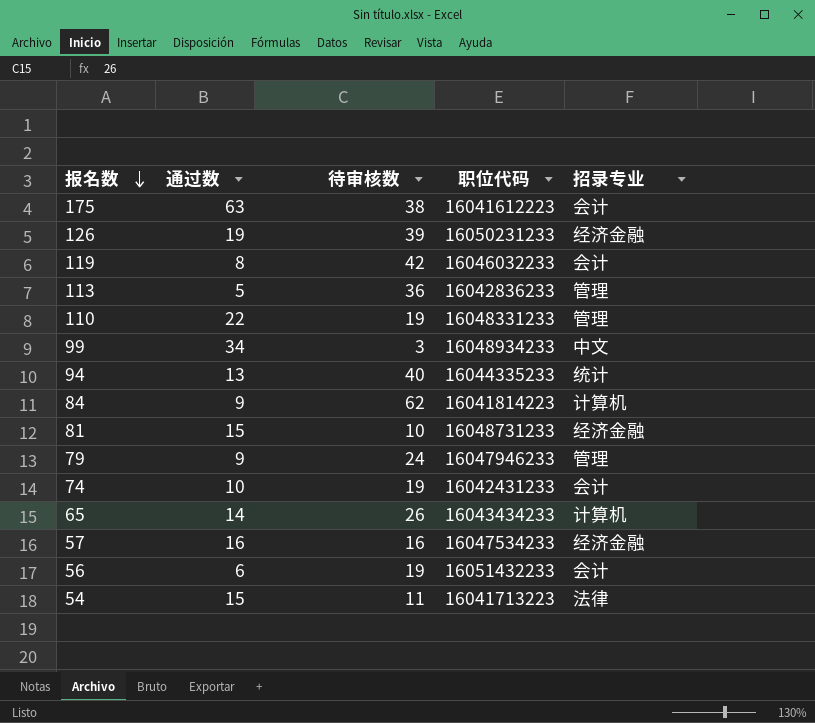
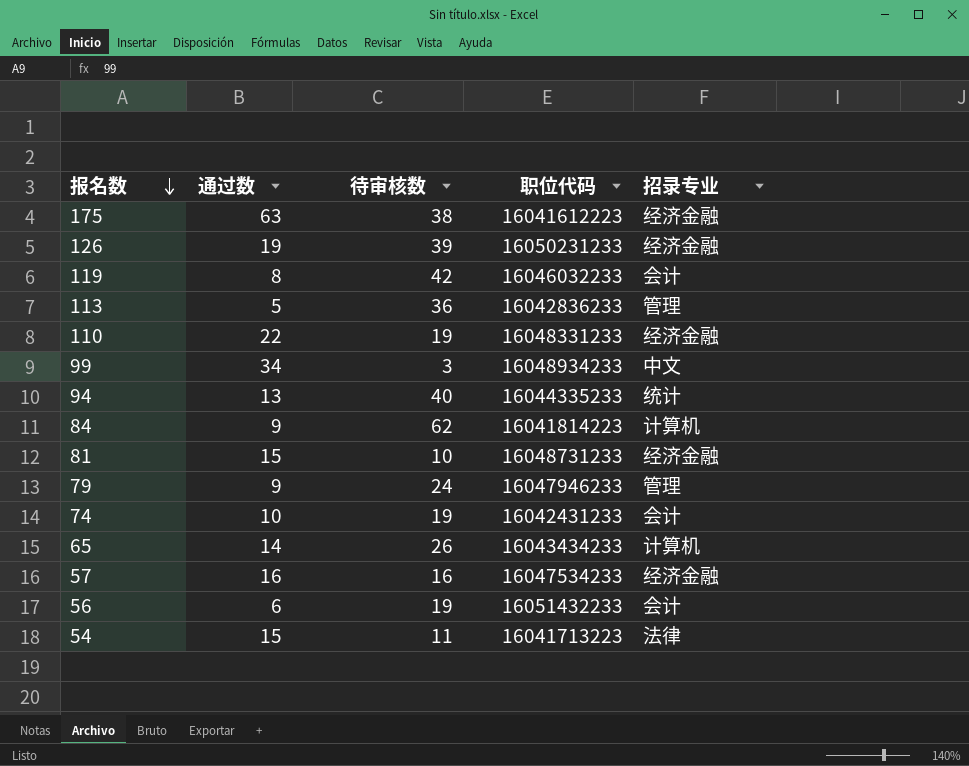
175 | 招录专业: 会计 -> 经济金融
110 | 招录专业: 管理 -> 经济金融

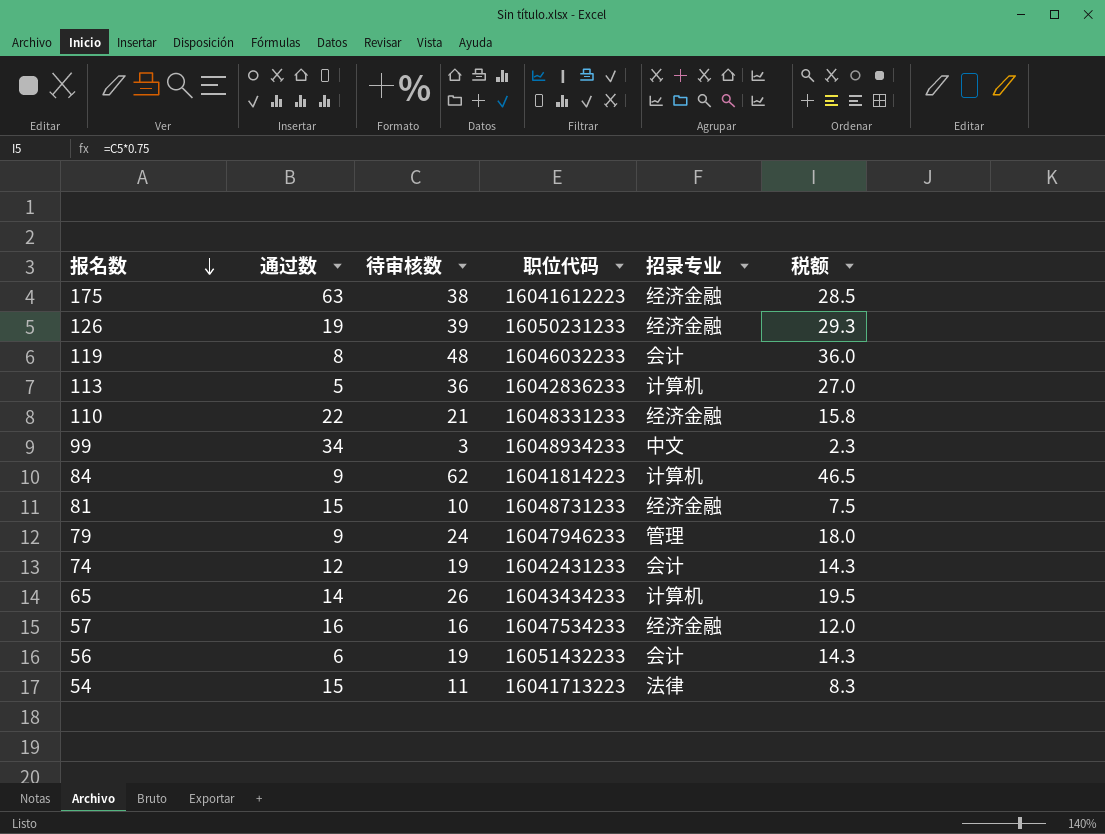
column 税额 | formula: none -> [待审核数] * 0.75
row 94: 13 | 40 | 16044335233 | 统计 -> none
119 | 待审核数: 42 -> 48
113 | 招录专业: 管理 -> 计算机
110 | 待审核数: 19 -> 21
74 | 通过数: 10 -> 12

